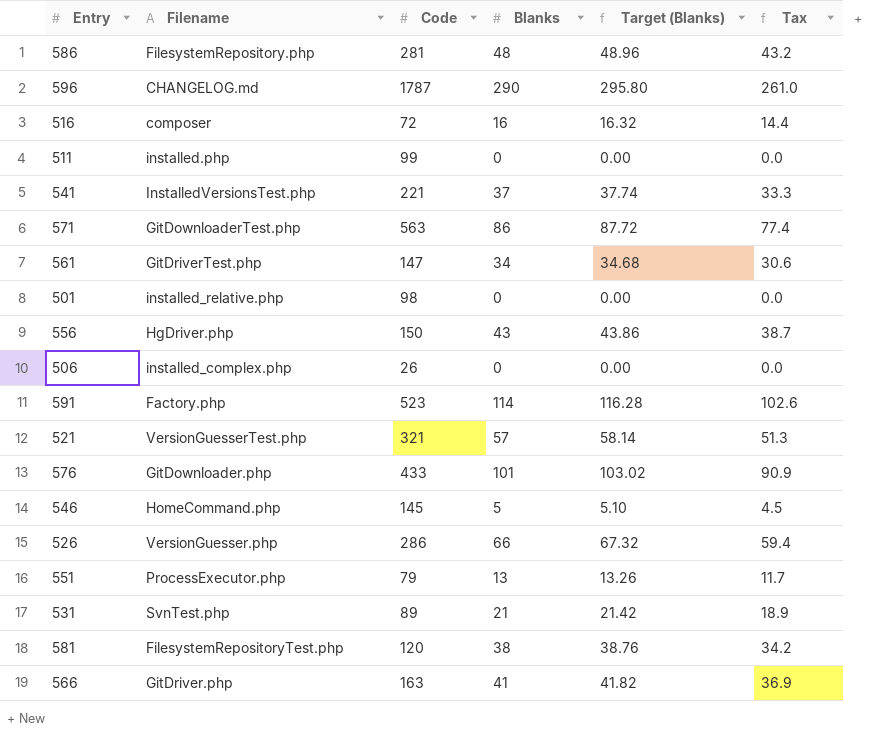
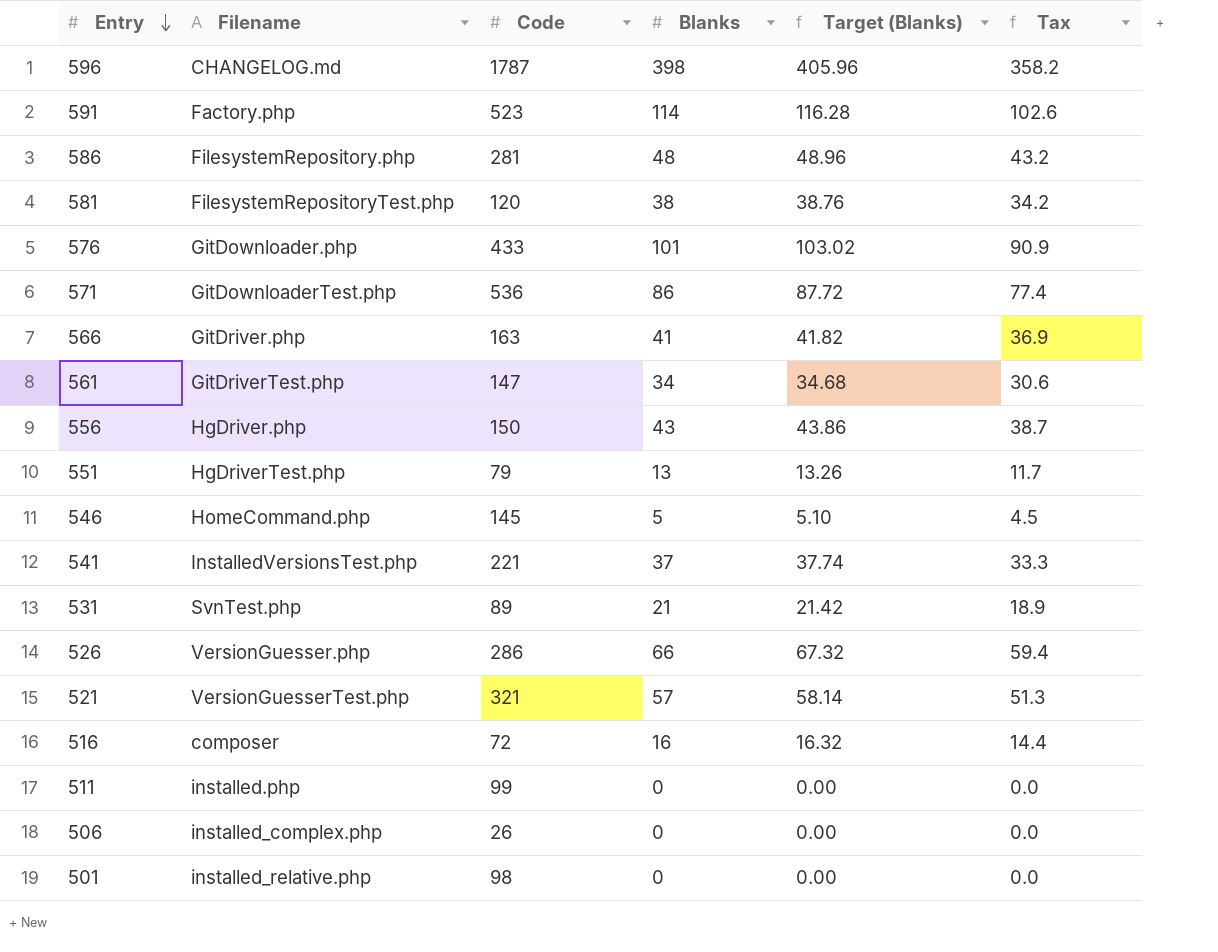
row order: none -> Entry descending
596 | Blanks: 290 -> 398
596 | Target (Blanks): 295.80 -> 405.96
596 | Tax: 261.0 -> 358.2
571 | Code: 563 -> 536
551 | Filename: ProcessExecutor.php -> HgDriverTest.php

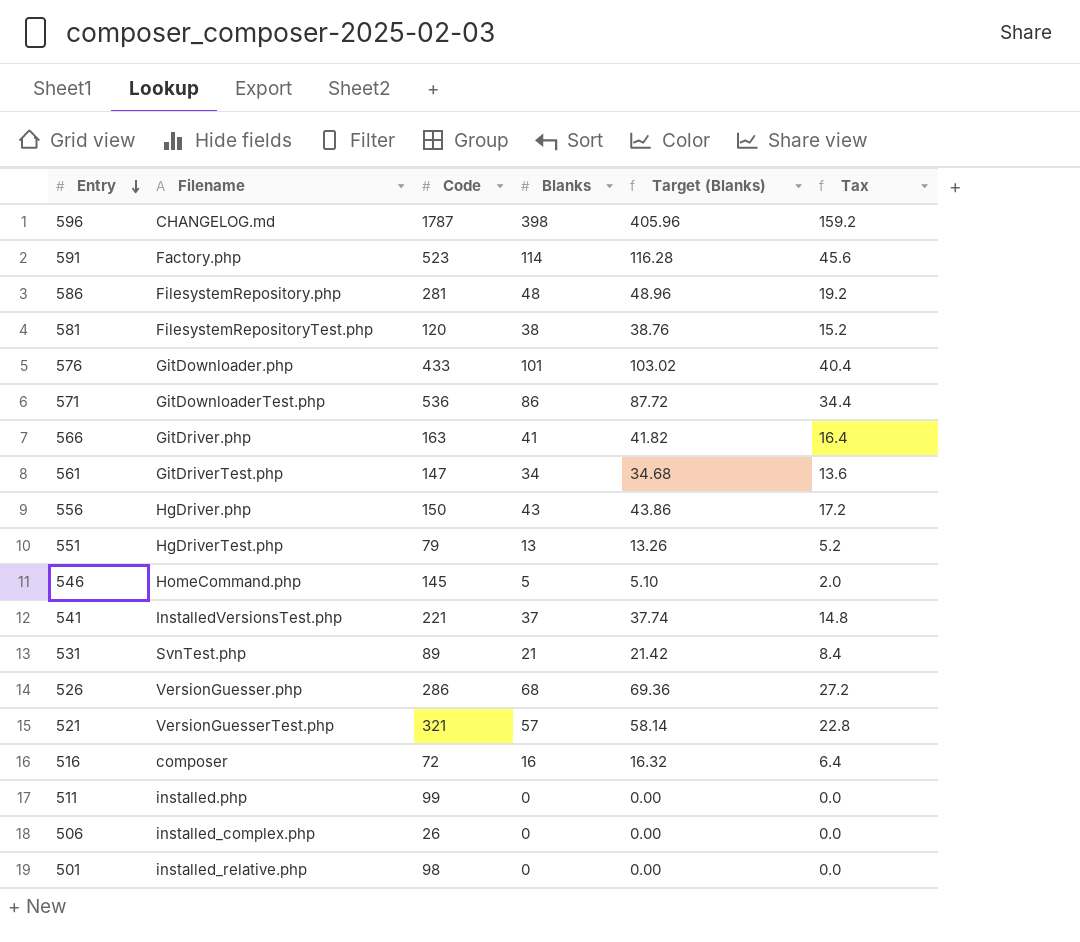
column Tax | formula: [Blanks] * 0.9 -> [Blanks] * 0.4
526 | Blanks: 66 -> 68
526 | Target (Blanks): 67.32 -> 69.36

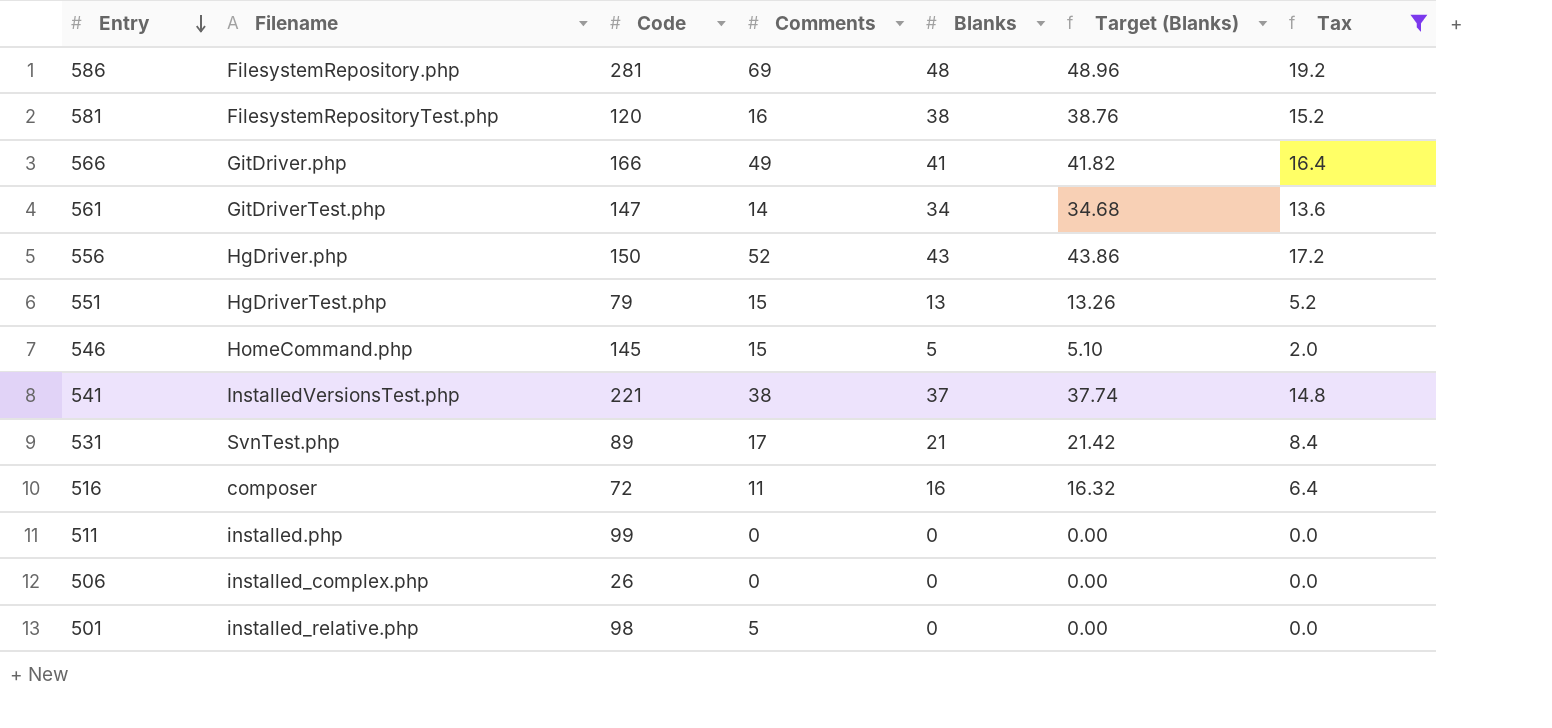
filter: none -> Tax <= 19.2
column Comments | position: none -> 4
566 | Code: 163 -> 166

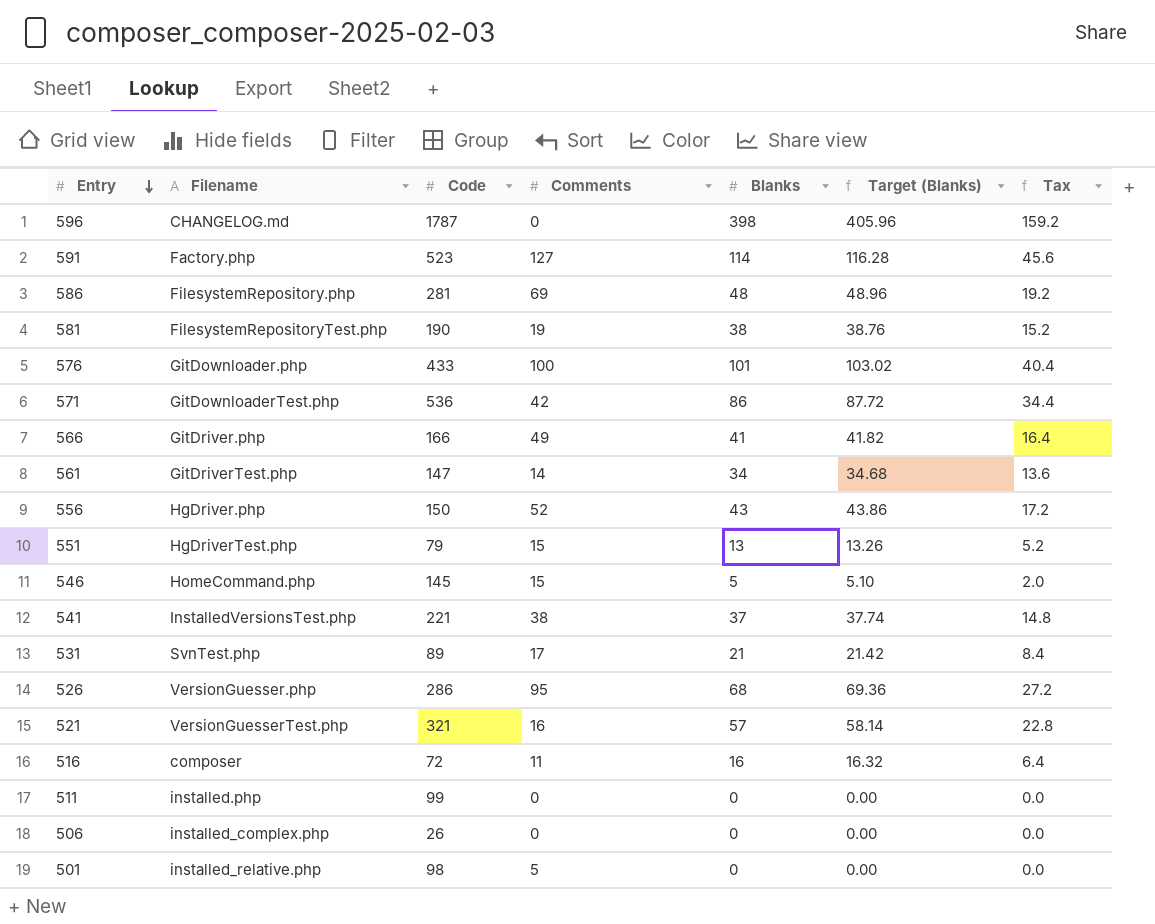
filter: Tax <= 19.2 -> none
581 | Code: 120 -> 190
581 | Comments: 16 -> 19

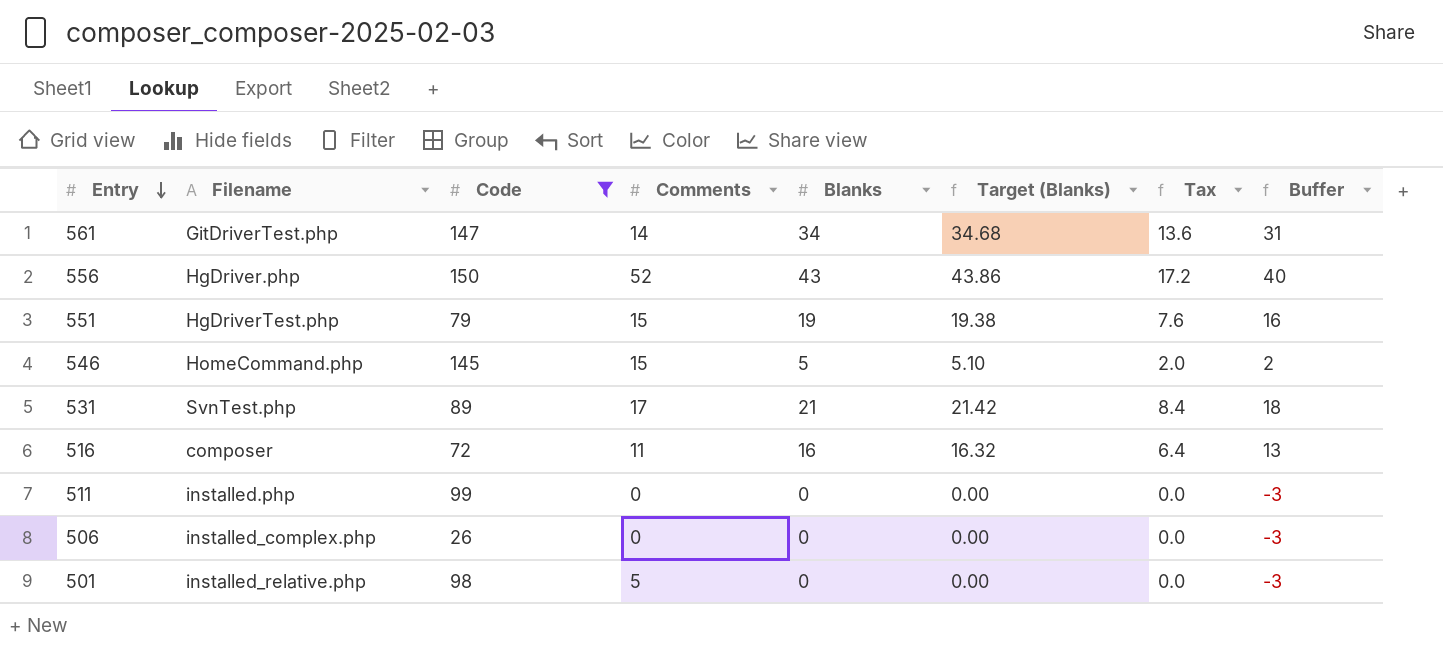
filter: none -> Code <= 150
column Buffer | formula: none -> [Blanks] - 3
551 | Blanks: 13 -> 19
551 | Target (Blanks): 13.26 -> 19.38
551 | Tax: 5.2 -> 7.6

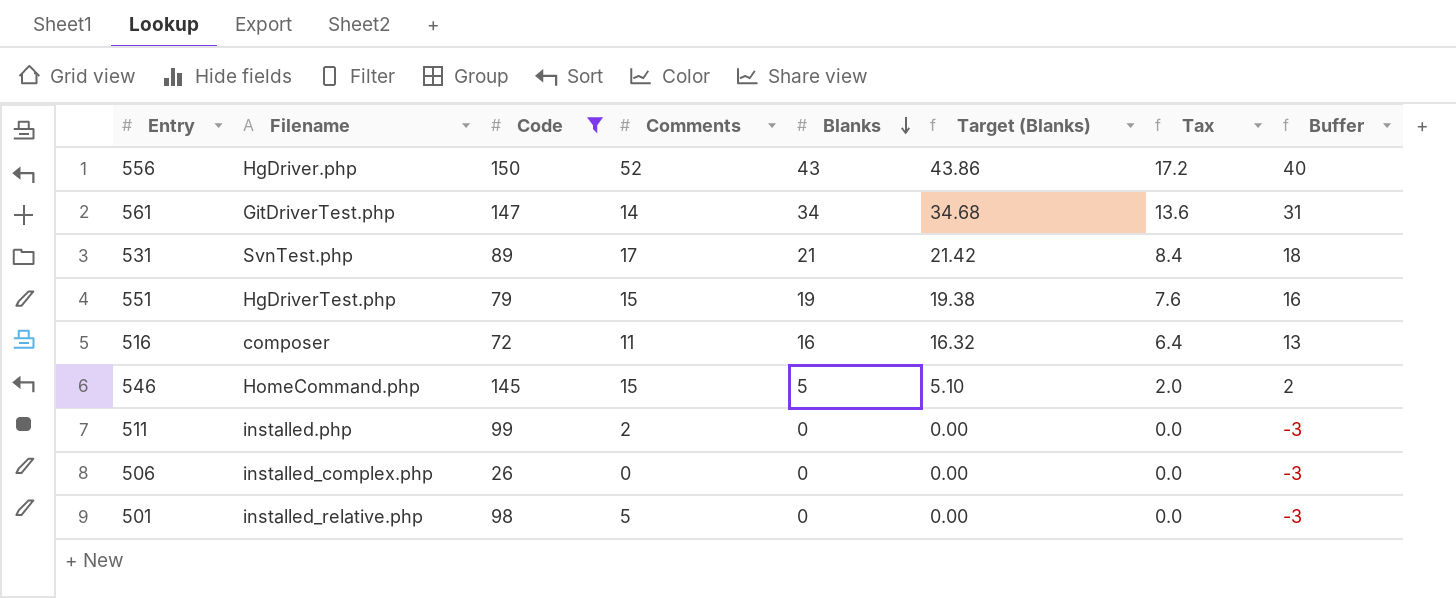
row order: Entry descending -> Blanks descending
511 | Comments: 0 -> 2

